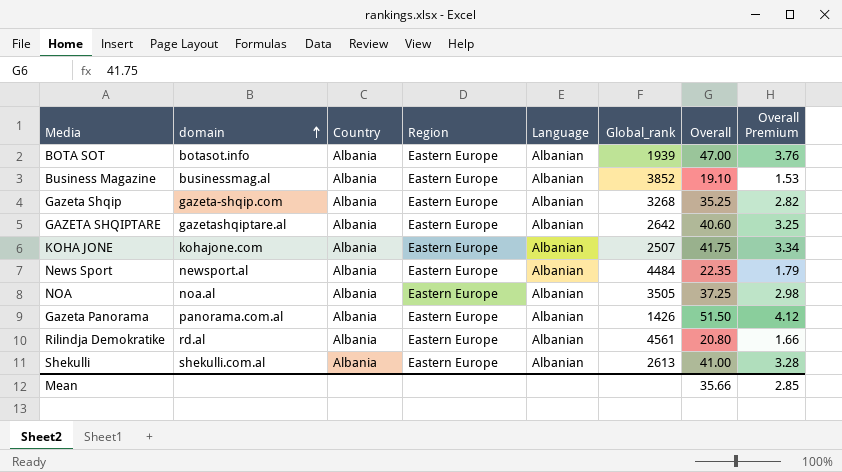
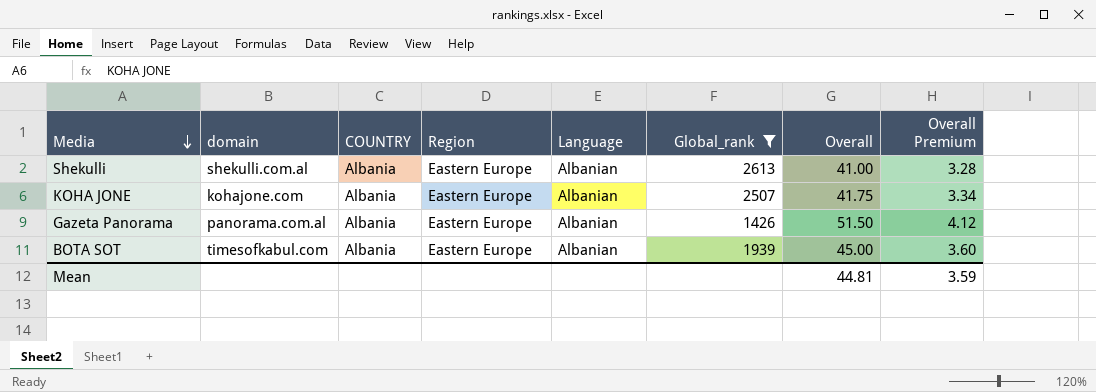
filter: none -> Global_rank <= 2613
row order: domain ascending -> Media descending
column name: Country -> COUNTRY
BOTA SOT | domain: botasot.info -> timesofkabul.com
BOTA SOT | Overall: 47.00 -> 45.00
BOTA SOT | Overall Premium: 3.76 -> 3.60
Mean | Overall: 35.66 -> 44.81
Mean | Overall Premium: 2.85 -> 3.59

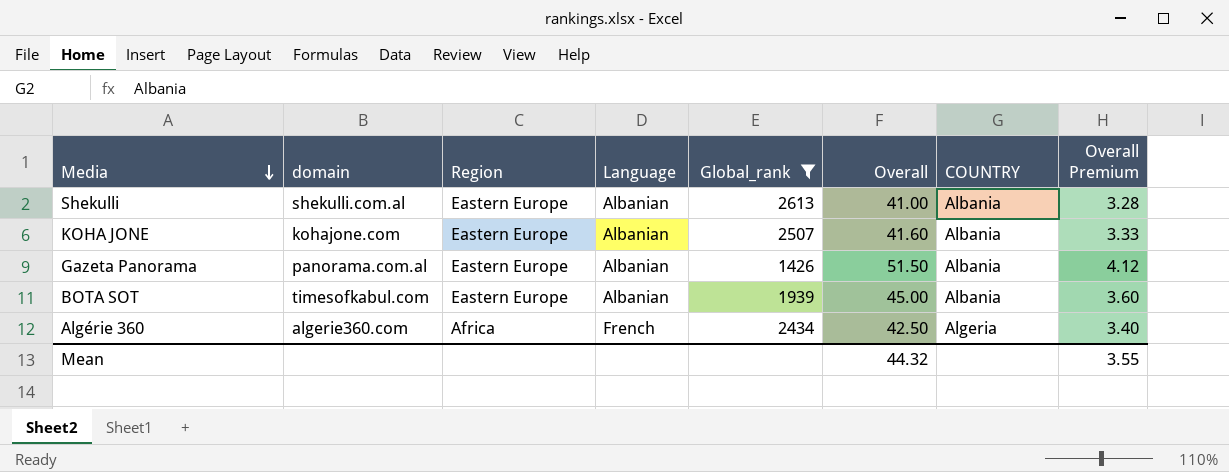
column COUNTRY | position: 3 -> 7
KOHA JONE | Overall: 41.75 -> 41.60
KOHA JONE | Overall Premium: 3.34 -> 3.33
row Algérie 360: none -> algerie360.com | Africa | French | 2434 | 42.50 | Algeria | 3.40
Mean | Overall: 44.81 -> 44.32
Mean | Overall Premium: 3.59 -> 3.55

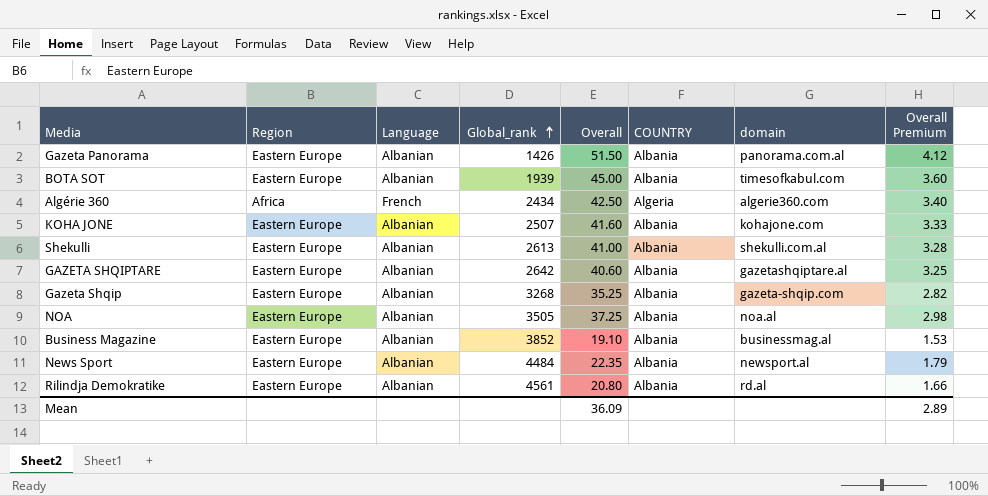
filter: Global_rank <= 2613 -> none
row order: Media descending -> Global_rank ascending
column domain | position: 2 -> 7
Mean | Overall: 44.32 -> 36.09
Mean | Overall Premium: 3.55 -> 2.89

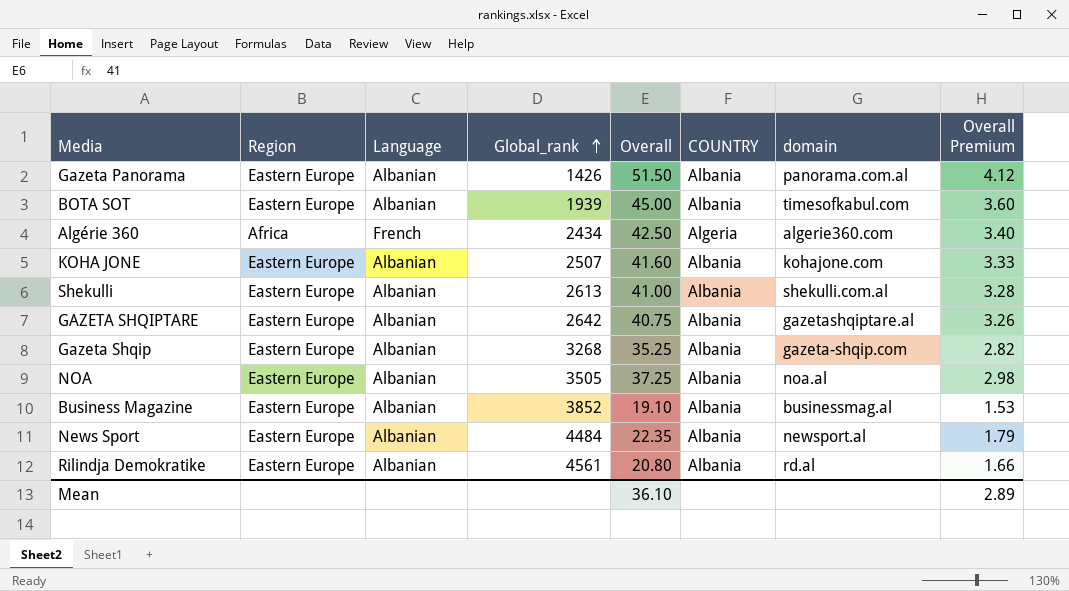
GAZETA SHQIPTARE | Overall: 40.60 -> 40.75
GAZETA SHQIPTARE | Overall Premium: 3.25 -> 3.26
Mean | Overall: 36.09 -> 36.10

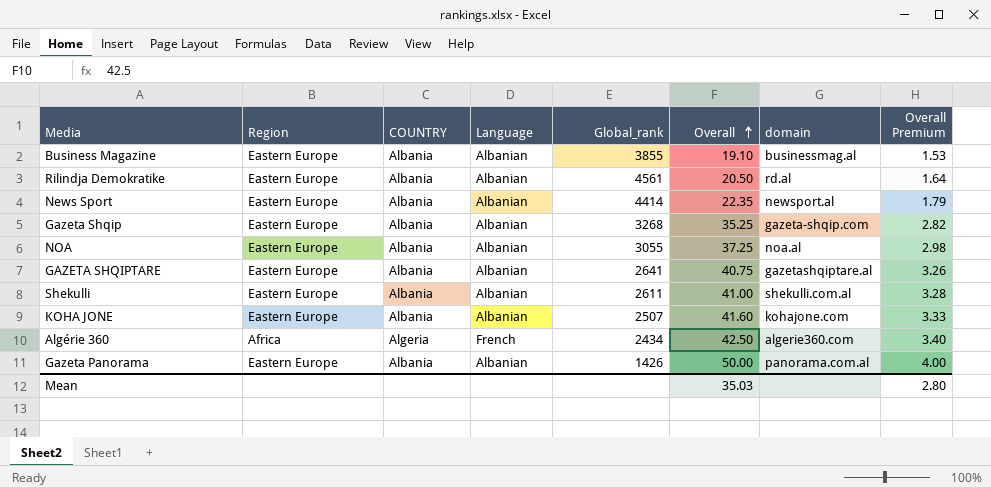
row order: Global_rank ascending -> Overall ascending
column COUNTRY | position: 6 -> 3
row BOTA SOT: Eastern Europe | Albanian | 1939 | 45.00 | Albania | timesofkabul.com | 3.60 -> none
Business Magazine | Global_rank: 3852 -> 3855
Rilindja Demokratike | Overall: 20.80 -> 20.50
Rilindja Demokratike | Overall Premium: 1.66 -> 1.64
News Sport | Global_rank: 4484 -> 4414
NOA | Global_rank: 3505 -> 3055
GAZETA SHQIPTARE | Global_rank: 2642 -> 2641
Shekulli | Global_rank: 2613 -> 2611
Gazeta Panorama | Overall: 51.50 -> 50.00
Gazeta Panorama | Overall Premium: 4.12 -> 4.00
Mean | Overall: 36.10 -> 35.03
Mean | Overall Premium: 2.89 -> 2.80

